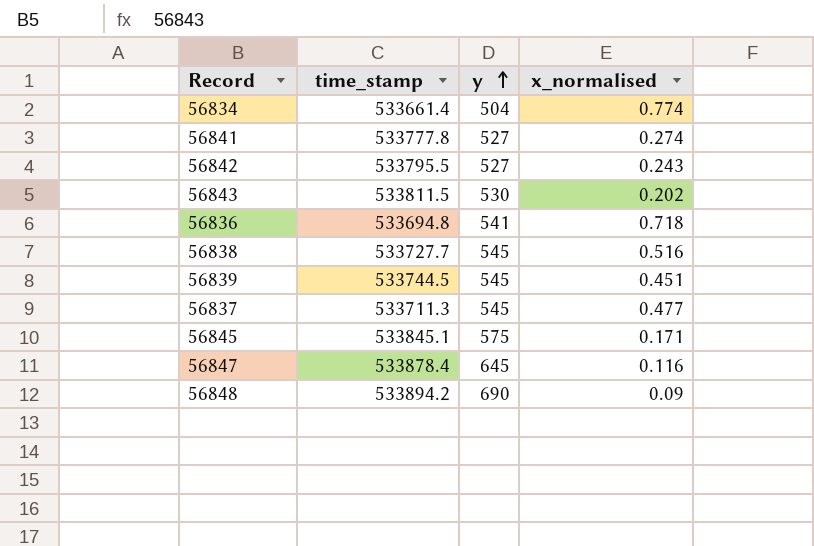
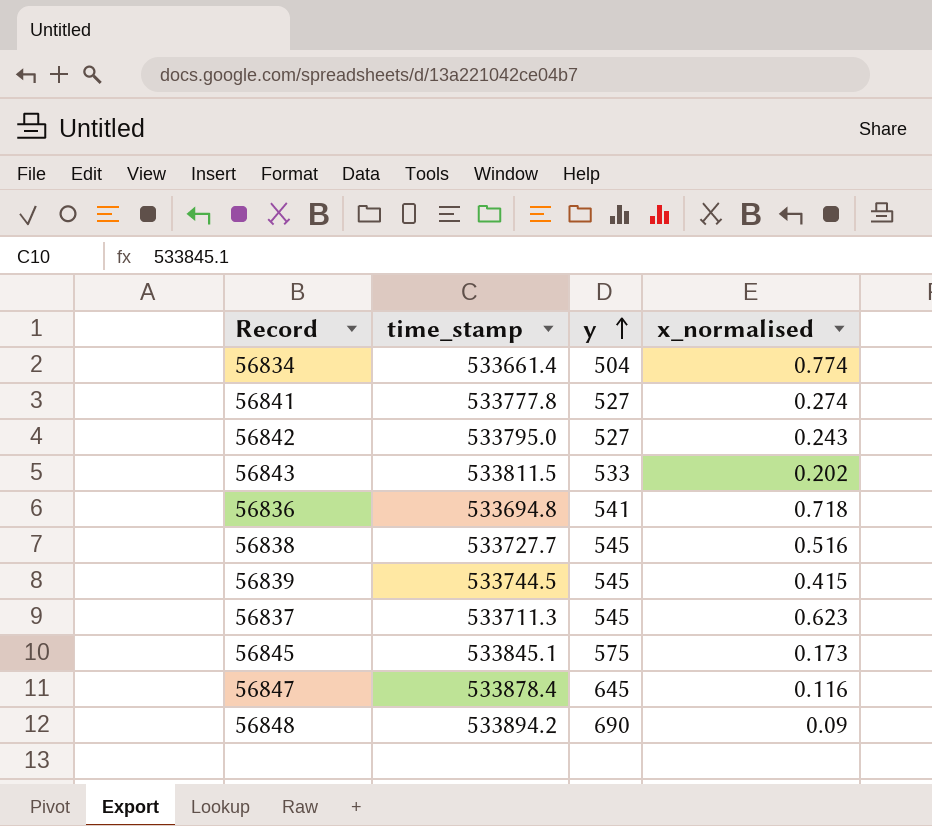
56842 | time_stamp: 533795.5 -> 533795.0
56843 | y: 530 -> 533
56839 | x_normalised: 0.451 -> 0.415
56837 | x_normalised: 0.477 -> 0.623
56845 | x_normalised: 0.171 -> 0.173

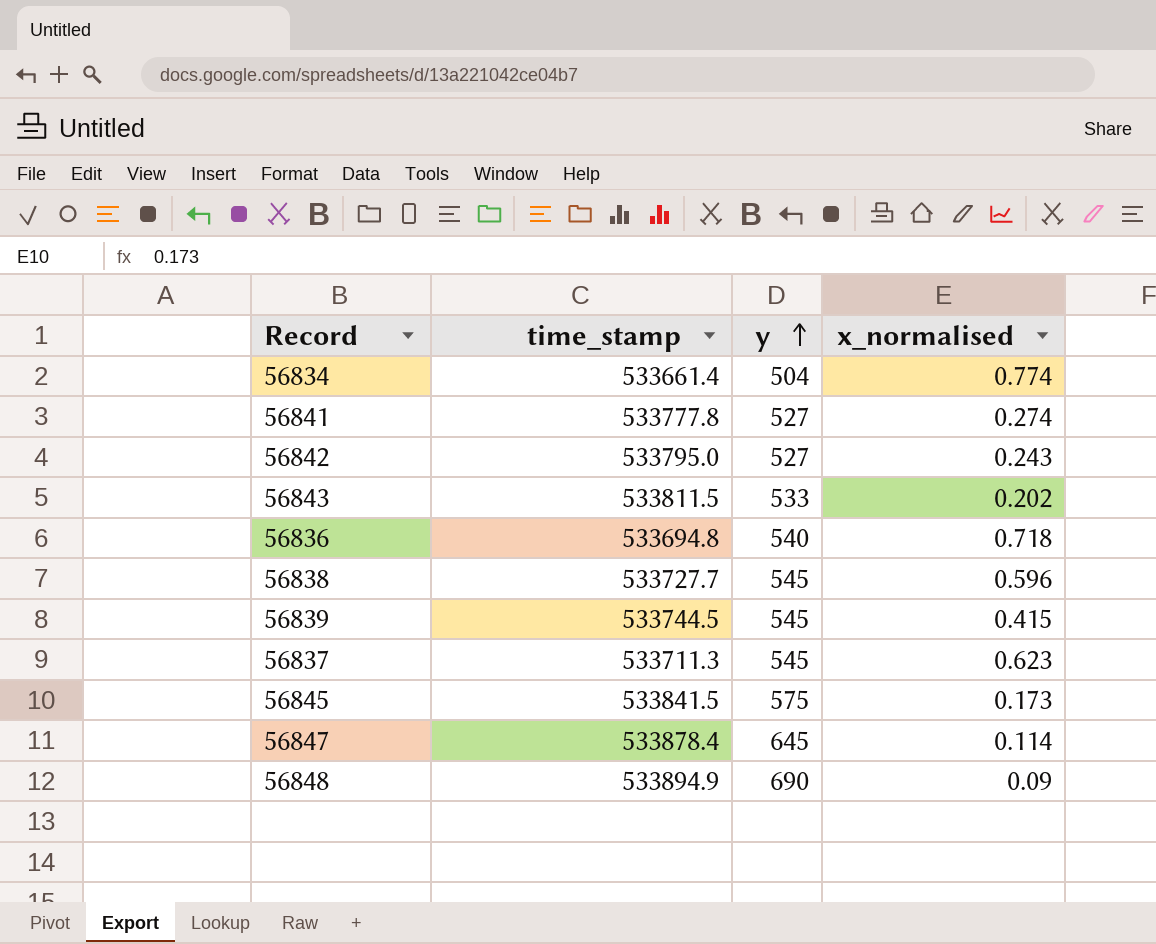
56836 | y: 541 -> 540
56838 | x_normalised: 0.516 -> 0.596
56845 | time_stamp: 533845.1 -> 533841.5
56847 | x_normalised: 0.116 -> 0.114
56848 | time_stamp: 533894.2 -> 533894.9

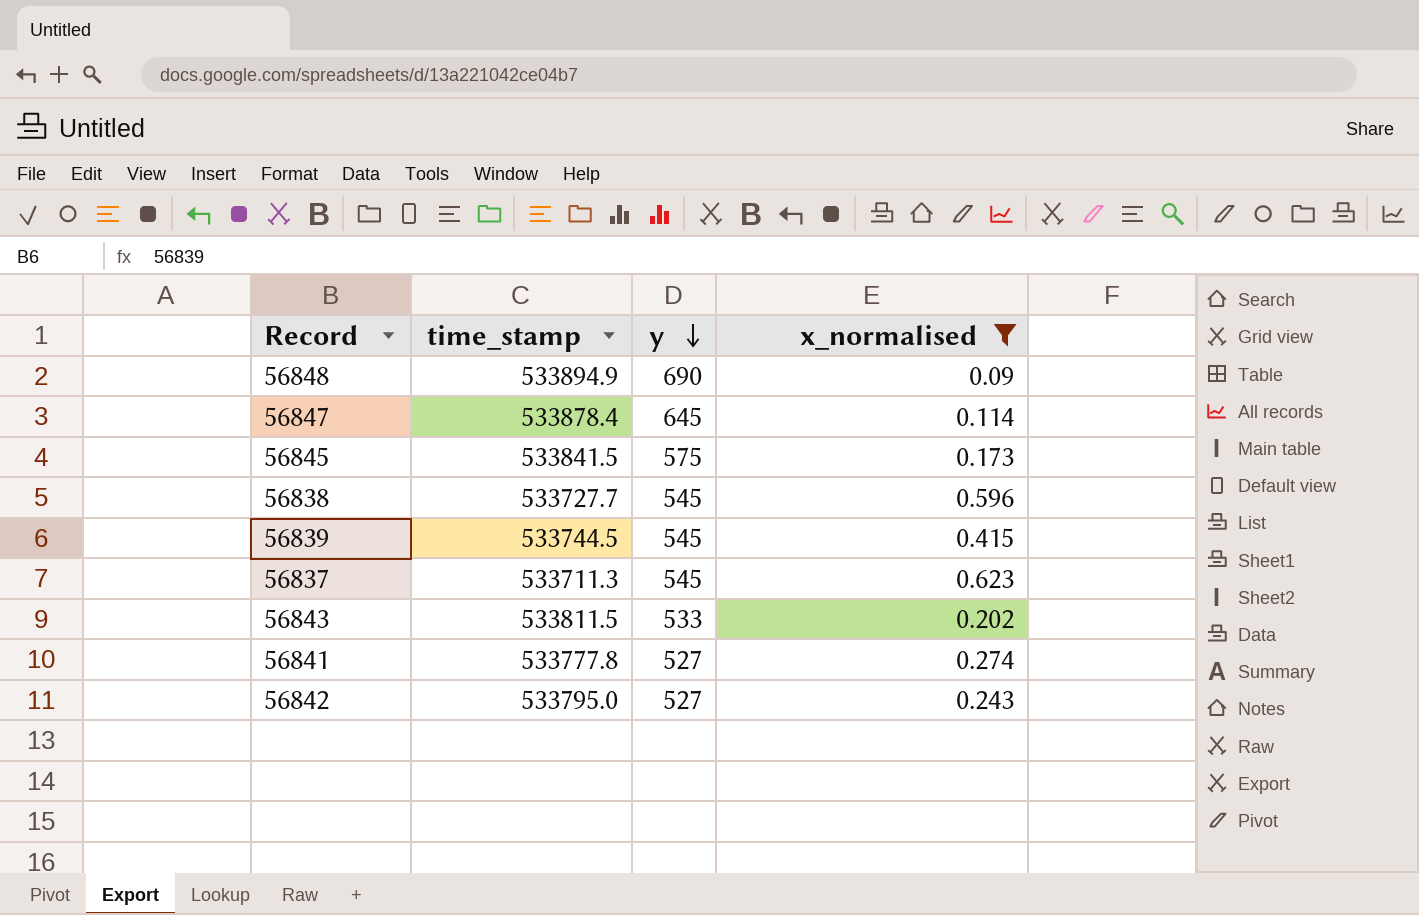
filter: none -> x_normalised <= 0.623
row order: y ascending -> y descending

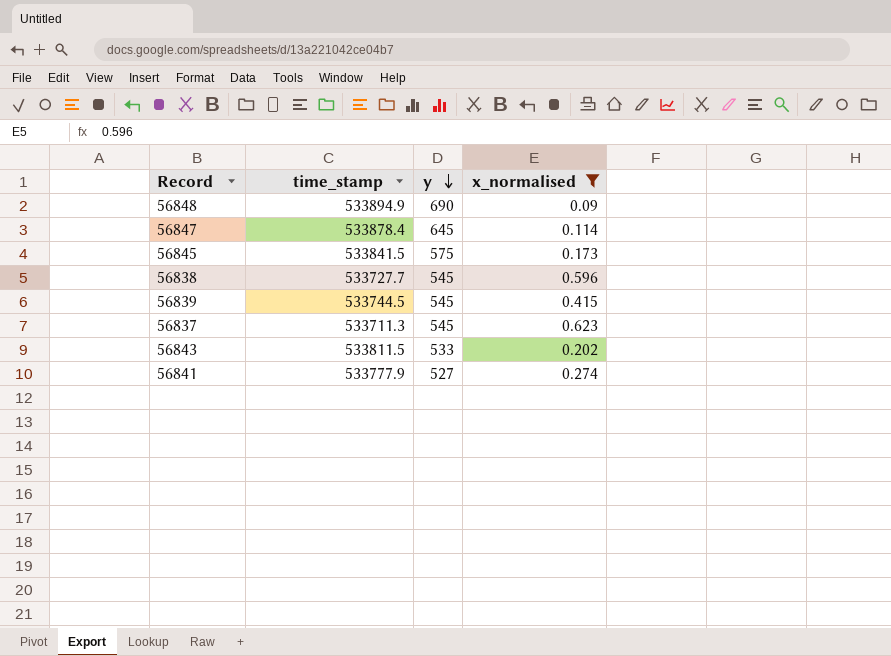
row 56842: 533795.0 | 527 | 0.243 -> none
56841 | time_stamp: 533777.8 -> 533777.9

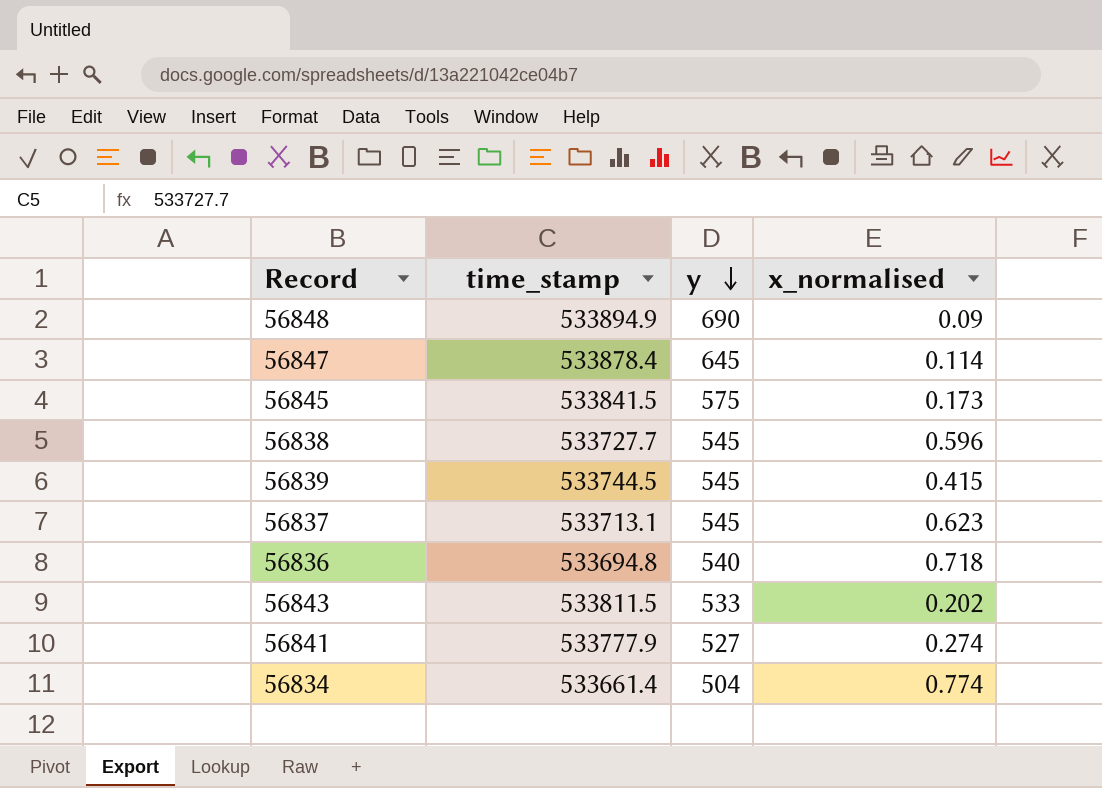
filter: x_normalised <= 0.623 -> none
56837 | time_stamp: 533711.3 -> 533713.1

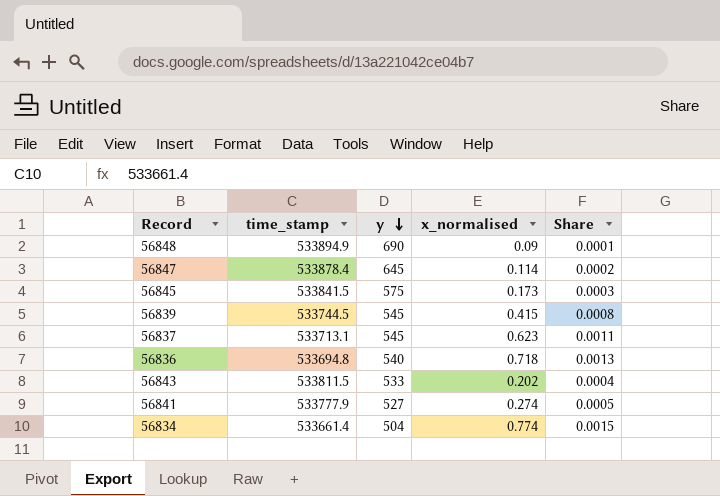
column Share | formula: none -> [x_normalised] / [y]
row 56838: 533727.7 | 545 | 0.596 -> none

